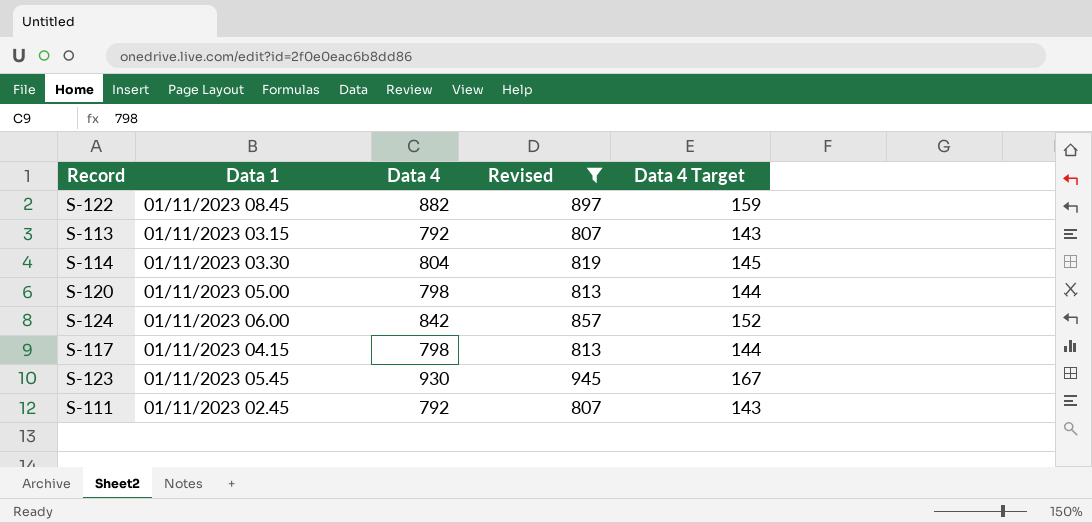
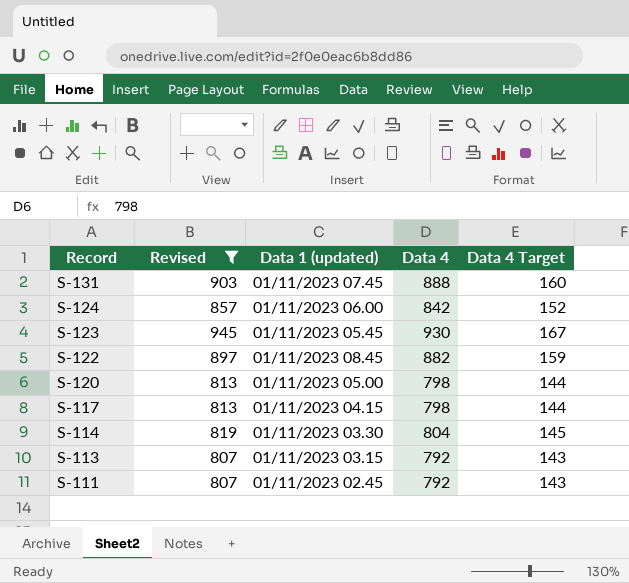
row order: none -> Record descending
column Revised | position: 4 -> 2
column name: Data 1 -> Data 1 (updated)
row S-131: none -> 903 | 01/11/2023 07.45 | 888 | 160

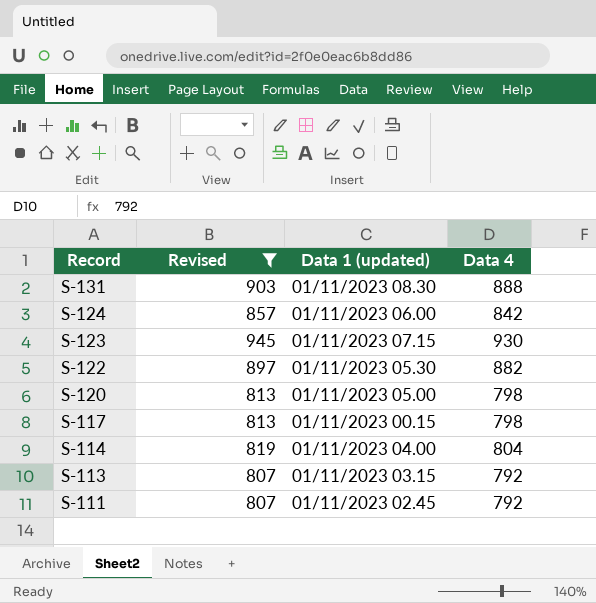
column Data 4 Target | formula: [Data 4] * 0.18 -> none
S-131 | Data 1 (updated): 01/11/2023 07.45 -> 01/11/2023 08.30
S-123 | Data 1 (updated): 01/11/2023 05.45 -> 01/11/2023 07.15
S-122 | Data 1 (updated): 01/11/2023 08.45 -> 01/11/2023 05.30
S-117 | Data 1 (updated): 01/11/2023 04.15 -> 01/11/2023 00.15
S-114 | Data 1 (updated): 01/11/2023 03.30 -> 01/11/2023 04.00

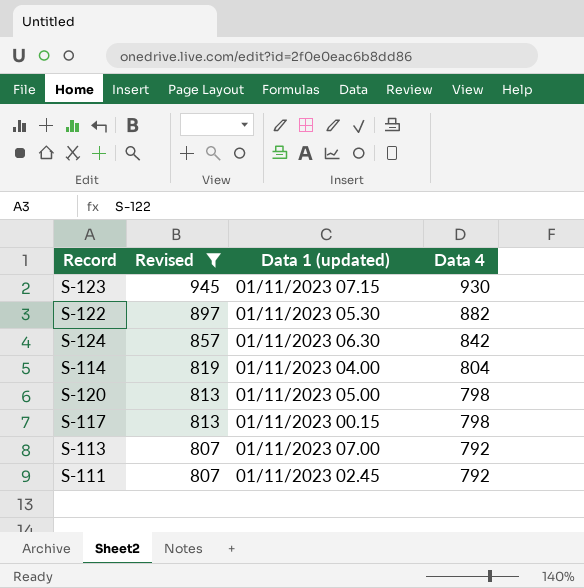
row order: Record descending -> Revised descending
row S-131: 903 | 01/11/2023 08.30 | 888 -> none
S-124 | Data 1 (updated): 01/11/2023 06.00 -> 01/11/2023 06.30
S-113 | Data 1 (updated): 01/11/2023 03.15 -> 01/11/2023 07.00

